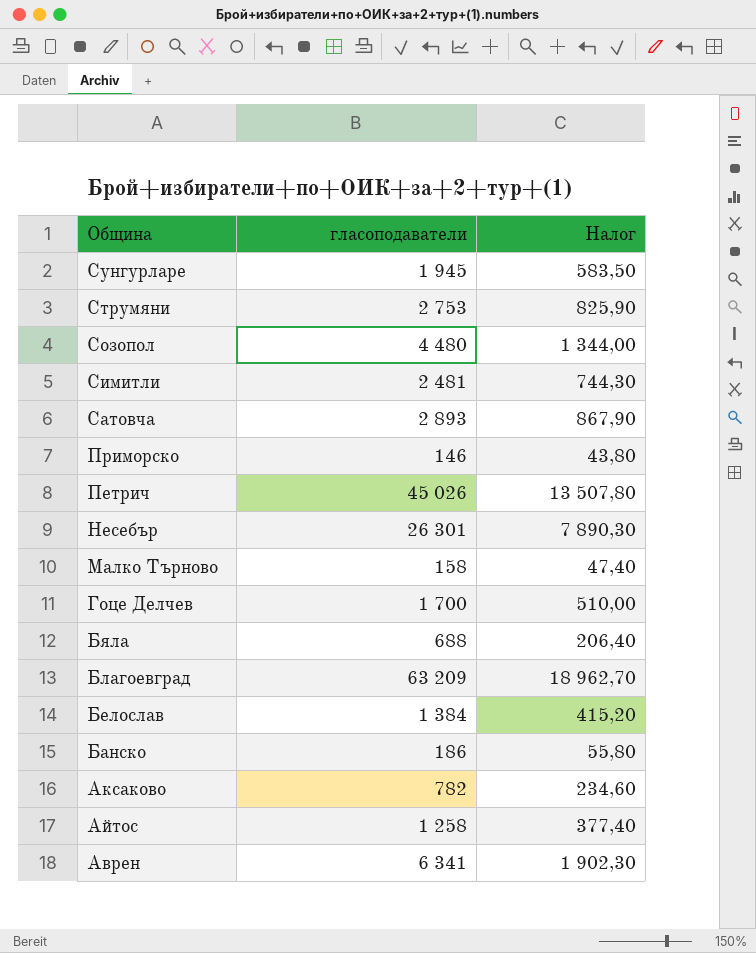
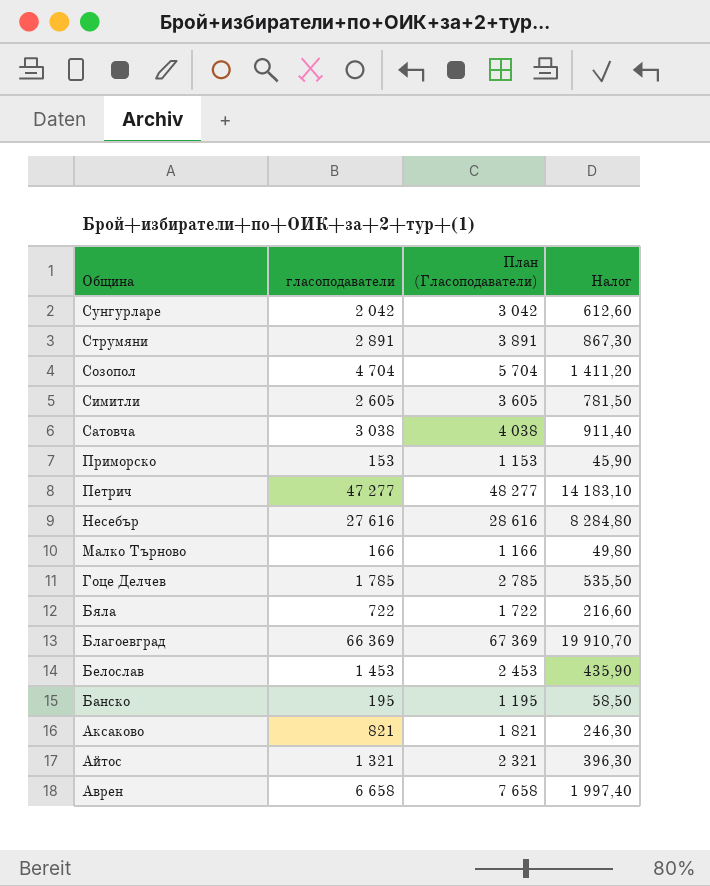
column План (Гласоподаватели) | formula: none -> [гласоподаватели] + 1000
Сунгурларе | гласоподаватели: 1 945 -> 2 042
Сунгурларе | Налог: 583,50 -> 612,60
Струмяни | гласоподаватели: 2 753 -> 2 891
Струмяни | Налог: 825,90 -> 867,30
Созопол | гласоподаватели: 4 480 -> 4 704
Созопол | Налог: 1 344,00 -> 1 411,20
Симитли | гласоподаватели: 2 481 -> 2 605
Симитли | Налог: 744,30 -> 781,50
Сатовча | гласоподаватели: 2 893 -> 3 038
Сатовча | Налог: 867,90 -> 911,40
Приморско | гласоподаватели: 146 -> 153
Приморско | Налог: 43,80 -> 45,90
Петрич | гласоподаватели: 45 026 -> 47 277
Петрич | Налог: 13 507,80 -> 14 183,10
Несебър | гласоподаватели: 26 301 -> 27 616
Несебър | Налог: 7 890,30 -> 8 284,80
Малко Търново | гласоподаватели: 158 -> 166
Малко Търново | Налог: 47,40 -> 49,80
Гоце Делчев | гласоподаватели: 1 700 -> 1 785
Гоце Делчев | Налог: 510,00 -> 535,50
Бяла | гласоподаватели: 688 -> 722
Бяла | Налог: 206,40 -> 216,60
Благоевград | гласоподаватели: 63 209 -> 66 369
Благоевград | Налог: 18 962,70 -> 19 910,70
Белослав | гласоподаватели: 1 384 -> 1 453
Белослав | Налог: 415,20 -> 435,90
Банско | гласоподаватели: 186 -> 195
Банско | Налог: 55,80 -> 58,50
Аксаково | гласоподаватели: 782 -> 821
Аксаково | Налог: 234,60 -> 246,30
Айтос | гласоподаватели: 1 258 -> 1 321
Айтос | Налог: 377,40 -> 396,30
Аврен | гласоподаватели: 6 341 -> 6 658
Аврен | Налог: 1 902,30 -> 1 997,40

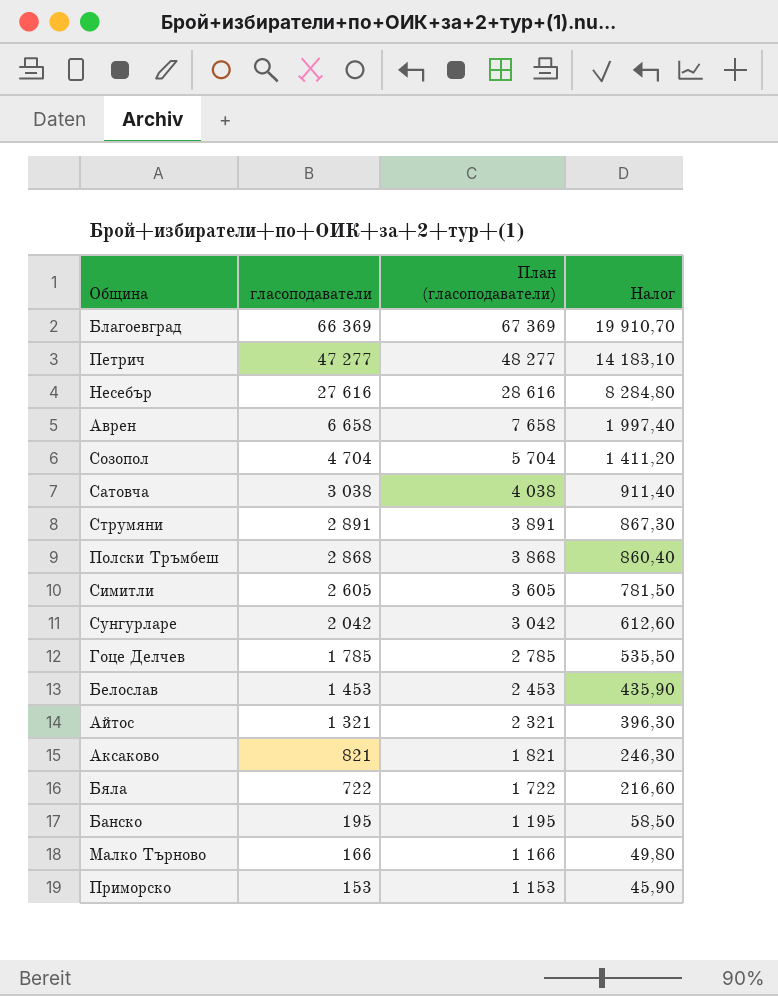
row order: Община descending -> гласоподаватели descending
column name: План (Гласоподаватели) -> План (гласоподаватели)
row Полски Тръмбеш: none -> 2 868 | 3 868 | 860,40

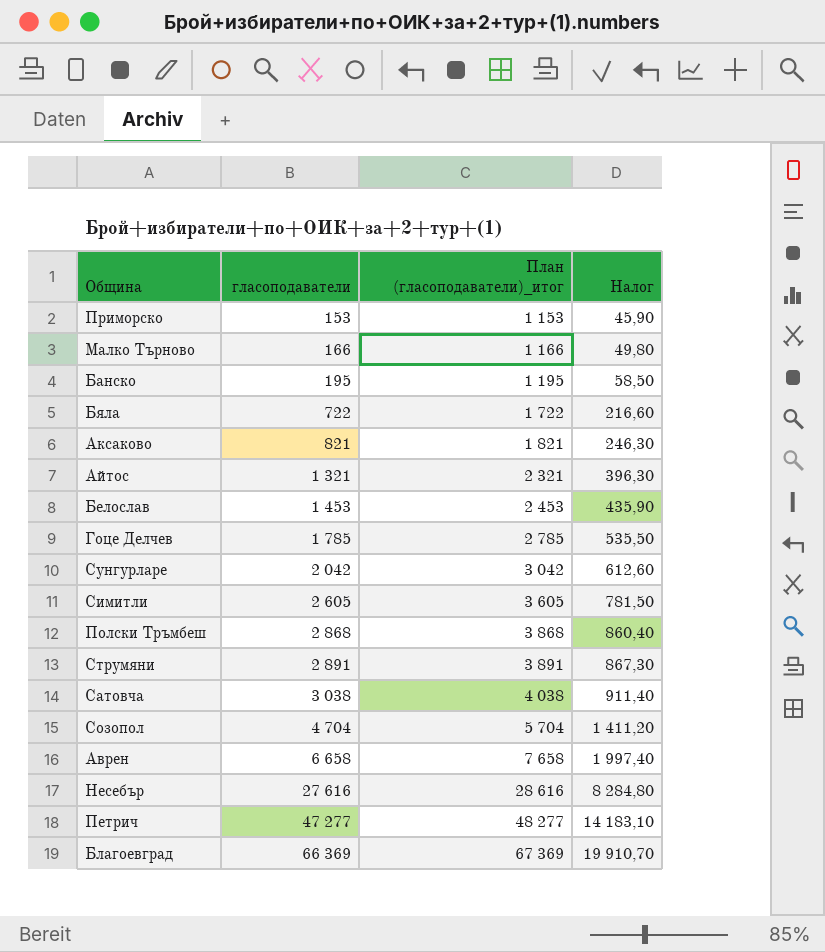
row order: гласоподаватели descending -> гласоподаватели ascending
column name: План (гласоподаватели) -> План (гласоподаватели)_итог

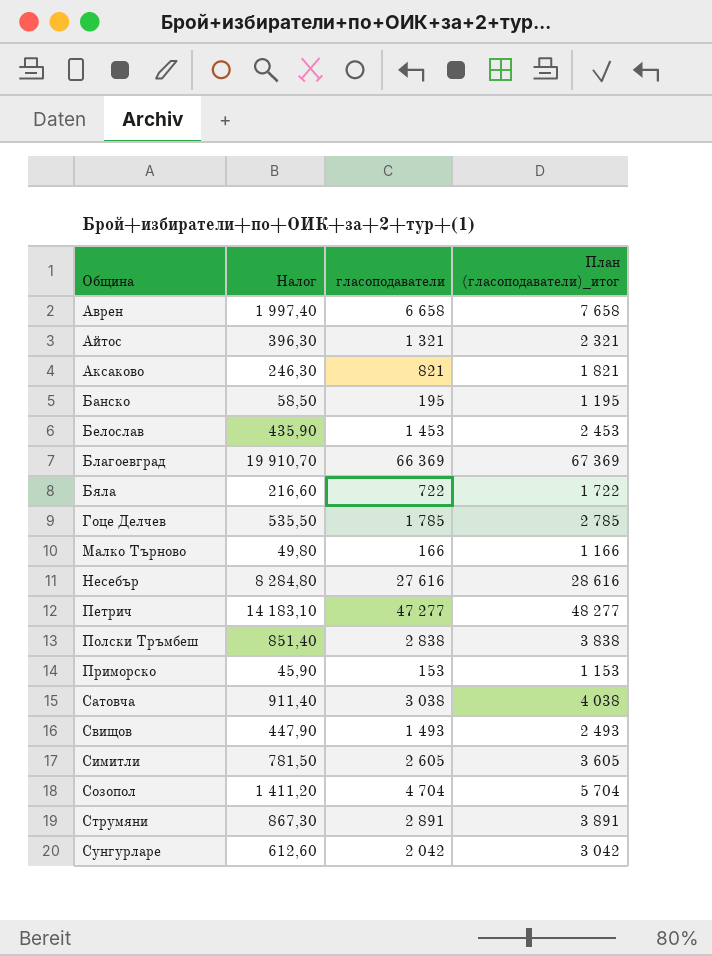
row order: гласоподаватели ascending -> Община ascending
column Налог | position: 4 -> 2
Полски Тръмбеш | Налог: 860,40 -> 851,40
Полски Тръмбеш | гласоподаватели: 2 868 -> 2 838
Полски Тръмбеш | План (гласоподаватели)_итог: 3 868 -> 3 838
row Свищов: none -> 447,90 | 1 493 | 2 493

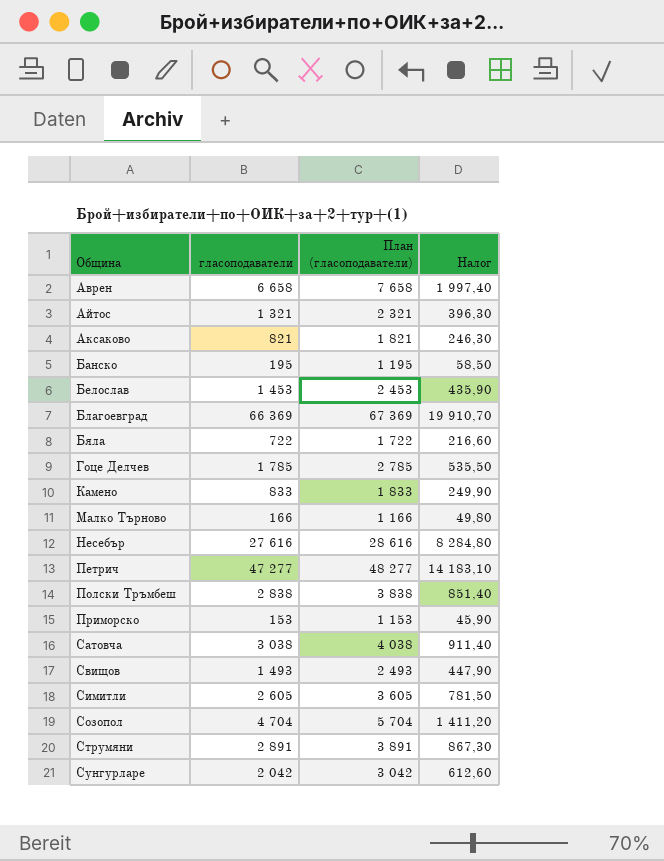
column name: План (гласоподаватели)_итог -> План (гласоподаватели)
column Налог | position: 2 -> 4
row Камено: none -> 833 | 1 833 | 249,90

